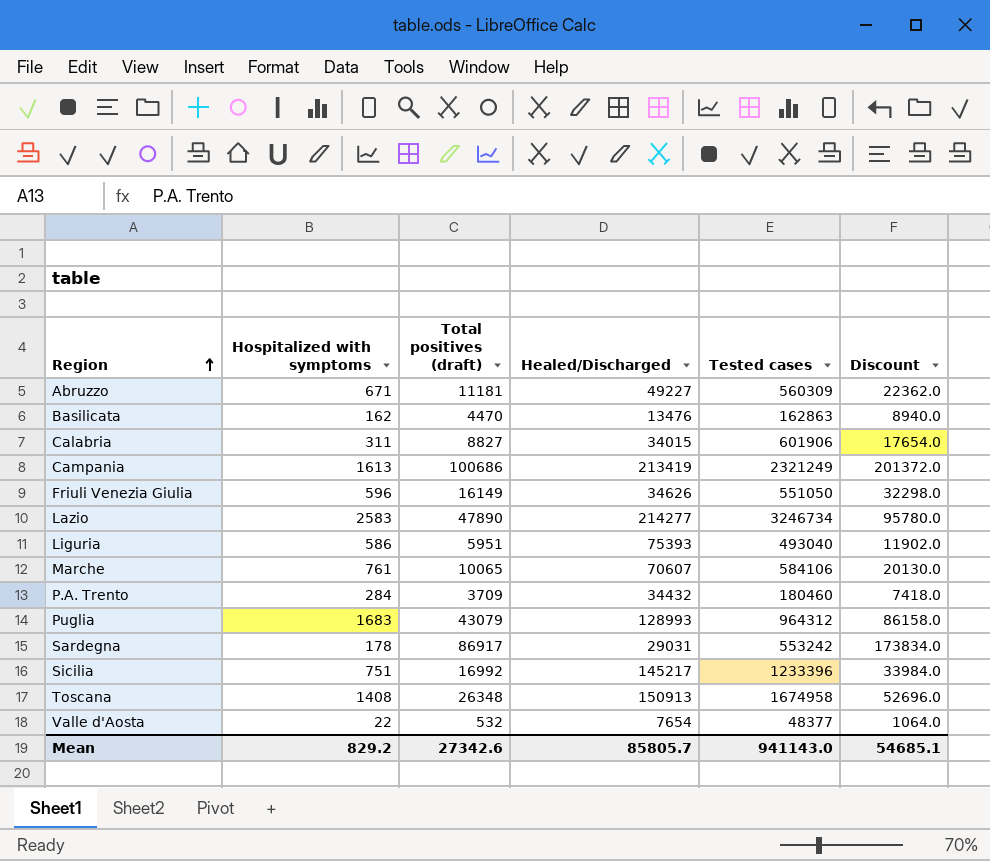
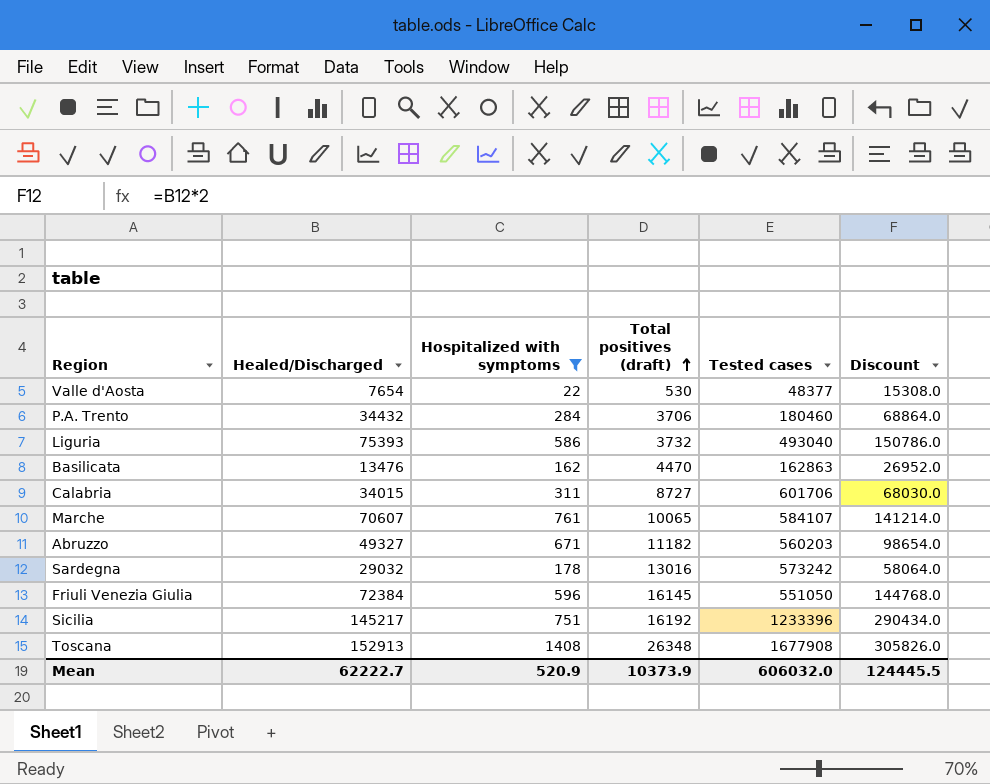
filter: none -> Hospitalized with symptoms <= 1408
row order: Region ascending -> Total positives (draft) ascending
column Healed/Discharged | position: 4 -> 2
column Discount | formula: [Total positives (draft)] * 2 -> [Healed/Discharged] * 2
Valle d'Aosta | Total positives (draft): 532 -> 530
P.A. Trento | Total positives (draft): 3709 -> 3706
Liguria | Total positives (draft): 5951 -> 3732
Calabria | Total positives (draft): 8827 -> 8727
Calabria | Tested cases: 601906 -> 601706
Marche | Tested cases: 584106 -> 584107
Abruzzo | Healed/Discharged: 49227 -> 49327
Abruzzo | Total positives (draft): 11181 -> 11182
Abruzzo | Tested cases: 560309 -> 560203
Sardegna | Healed/Discharged: 29031 -> 29032
Sardegna | Total positives (draft): 86917 -> 13016
Sardegna | Tested cases: 553242 -> 573242
Friuli Venezia Giulia | Healed/Discharged: 34626 -> 72384
Friuli Venezia Giulia | Total positives (draft): 16149 -> 16145
Sicilia | Total positives (draft): 16992 -> 16192
Toscana | Healed/Discharged: 150913 -> 152913
Toscana | Tested cases: 1674958 -> 1677908
Mean | Healed/Discharged: 85805.7 -> 62222.7
Mean | Hospitalized with symptoms: 829.2 -> 520.9
Mean | Total positives (draft): 27342.6 -> 10373.9
Mean | Tested cases: 941143.0 -> 606032.0
Mean | Discount: 54685.1 -> 124445.5

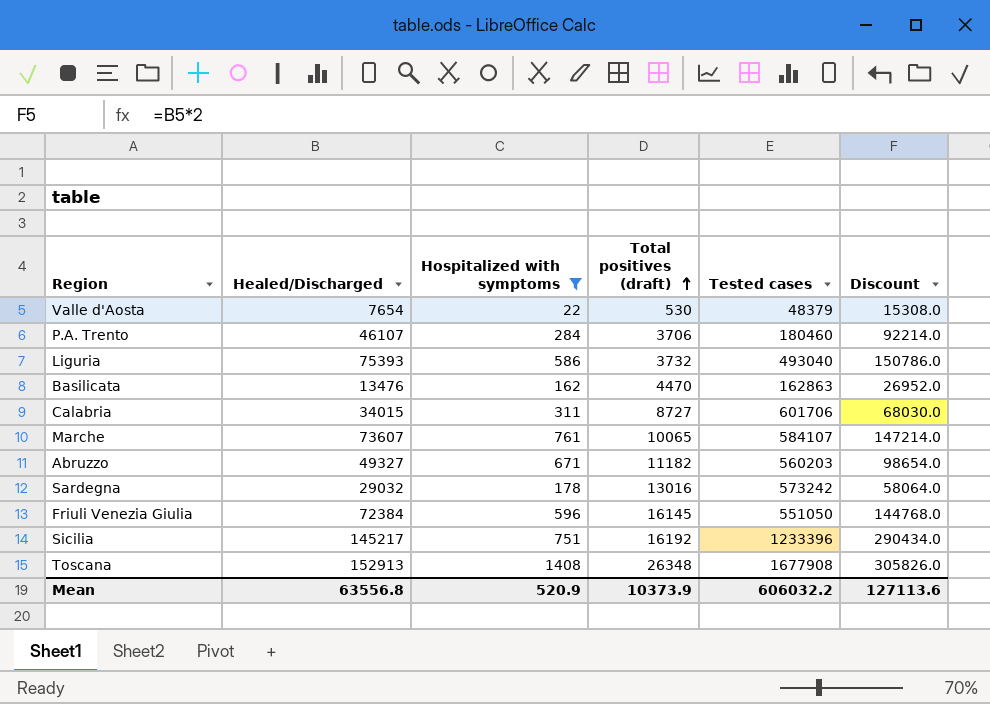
Valle d'Aosta | Tested cases: 48377 -> 48379
P.A. Trento | Healed/Discharged: 34432 -> 46107
P.A. Trento | Discount: 68864.0 -> 92214.0
Marche | Healed/Discharged: 70607 -> 73607
Marche | Discount: 141214.0 -> 147214.0
Mean | Healed/Discharged: 62222.7 -> 63556.8
Mean | Tested cases: 606032.0 -> 606032.2
Mean | Discount: 124445.5 -> 127113.6

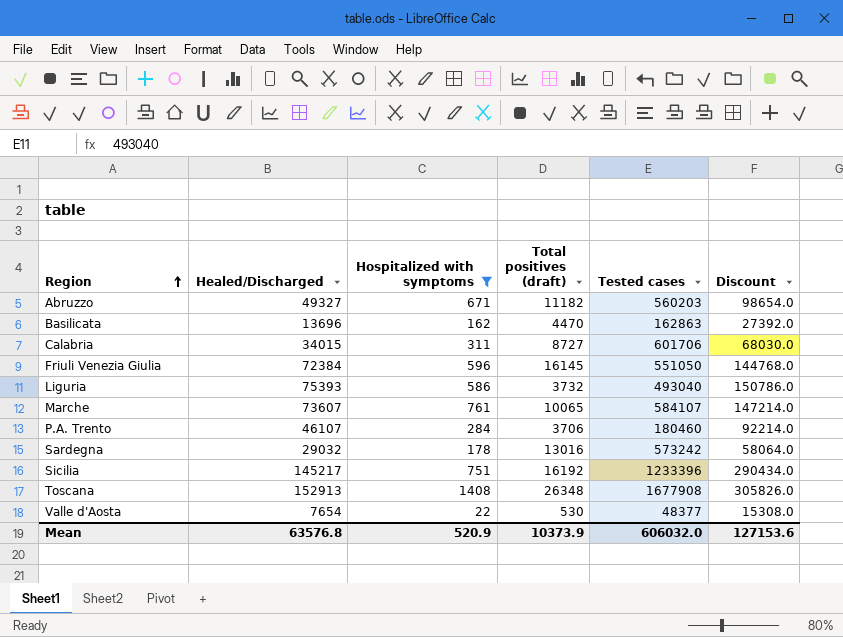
row order: Total positives (draft) ascending -> Region ascending
Basilicata | Healed/Discharged: 13476 -> 13696
Basilicata | Discount: 26952.0 -> 27392.0
Valle d'Aosta | Tested cases: 48379 -> 48377
Mean | Healed/Discharged: 63556.8 -> 63576.8
Mean | Tested cases: 606032.2 -> 606032.0
Mean | Discount: 127113.6 -> 127153.6

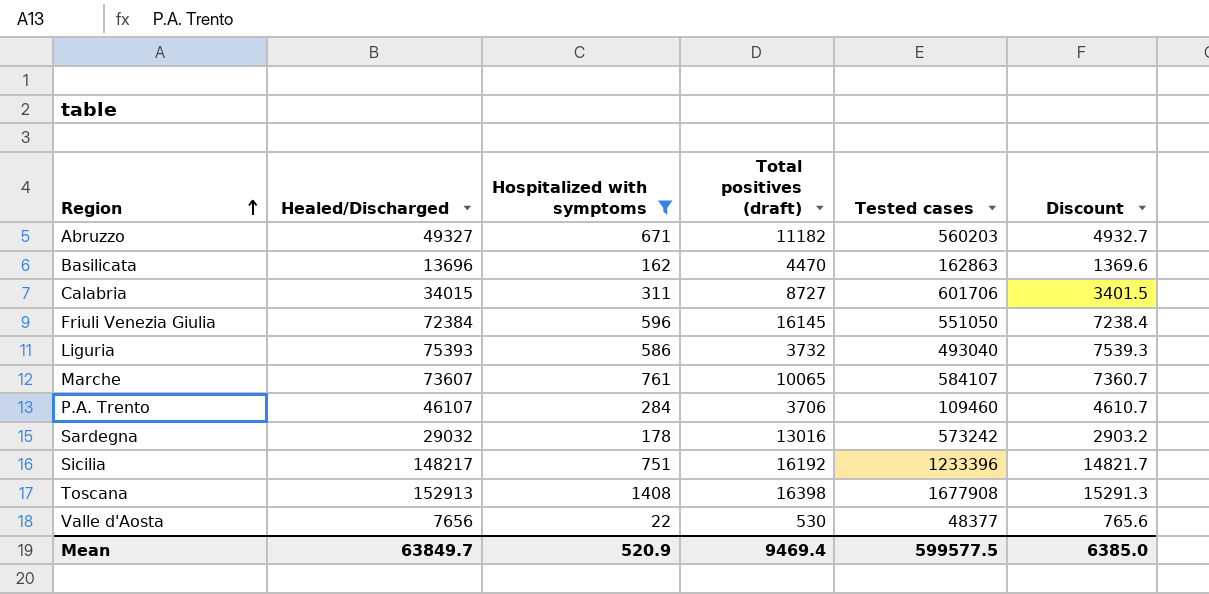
column Discount | formula: [Healed/Discharged] * 2 -> [Healed/Discharged] * 0.1
P.A. Trento | Tested cases: 180460 -> 109460
Sicilia | Healed/Discharged: 145217 -> 148217
Toscana | Total positives (draft): 26348 -> 16398
Valle d'Aosta | Healed/Discharged: 7654 -> 7656
Mean | Healed/Discharged: 63576.8 -> 63849.7
Mean | Total positives (draft): 10373.9 -> 9469.4
Mean | Tested cases: 606032.0 -> 599577.5
Mean | Discount: 127153.6 -> 6385.0

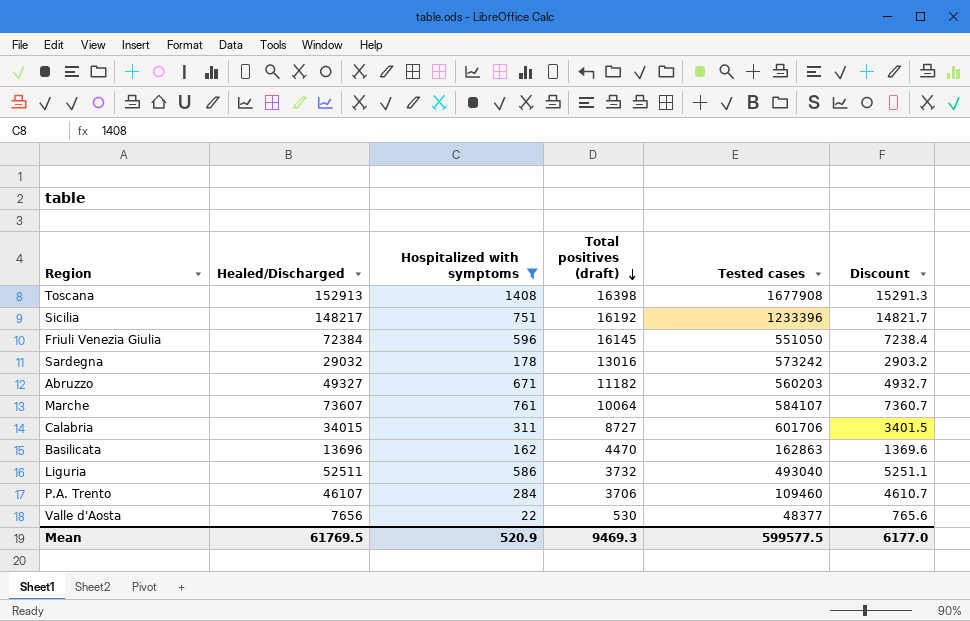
row order: Region ascending -> Total positives (draft) descending
Marche | Total positives (draft): 10065 -> 10064
Liguria | Healed/Discharged: 75393 -> 52511
Liguria | Discount: 7539.3 -> 5251.1
Mean | Healed/Discharged: 63849.7 -> 61769.5
Mean | Total positives (draft): 9469.4 -> 9469.3
Mean | Discount: 6385.0 -> 6177.0

